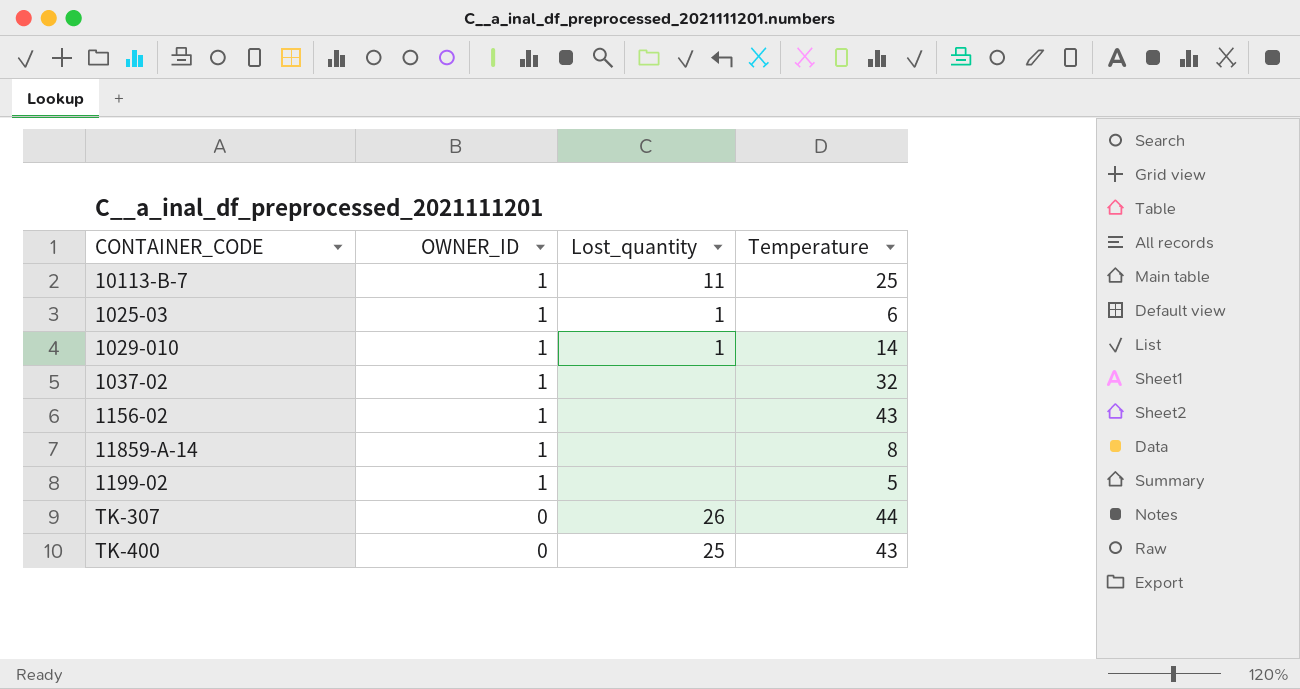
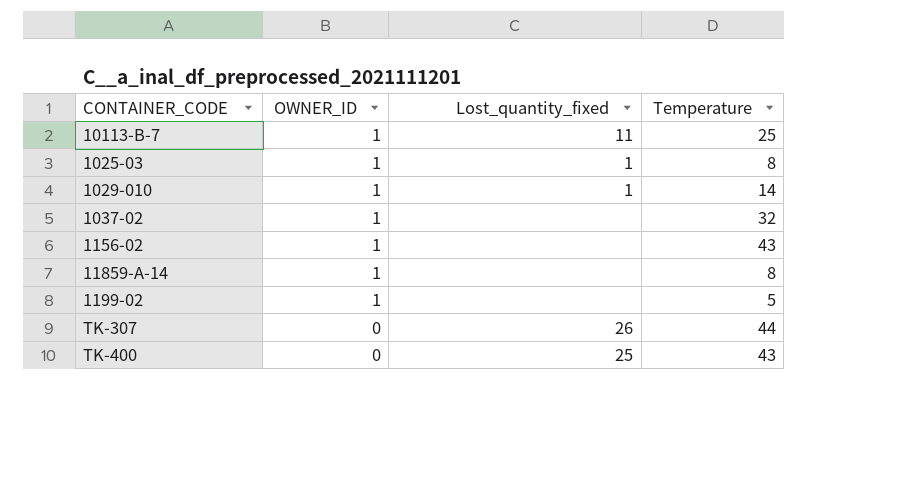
column name: Lost_quantity -> Lost_quantity_fixed
1025-03 | Temperature: 6 -> 8

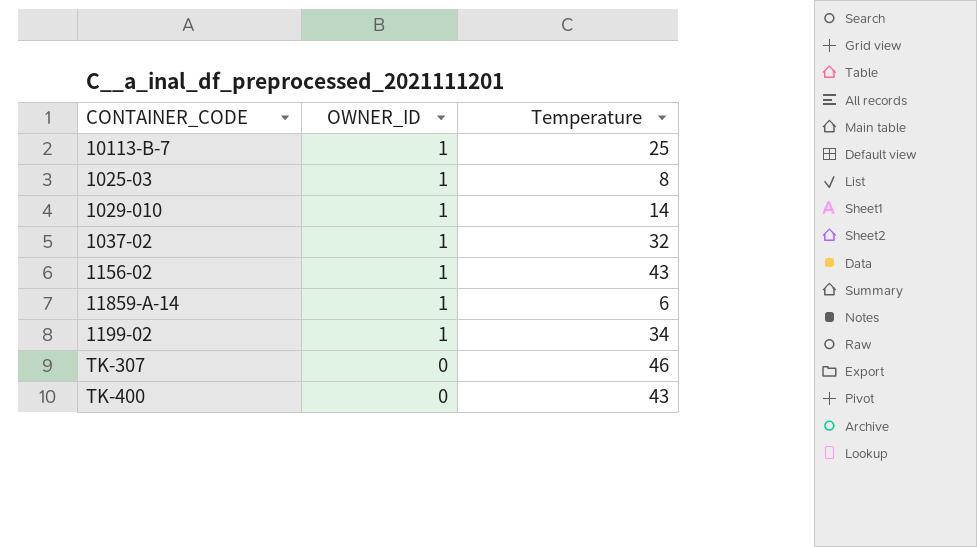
column Lost_quantity_fixed | position: 3 -> none
11859-A-14 | Temperature: 8 -> 6
1199-02 | Temperature: 5 -> 34
TK-307 | Temperature: 44 -> 46

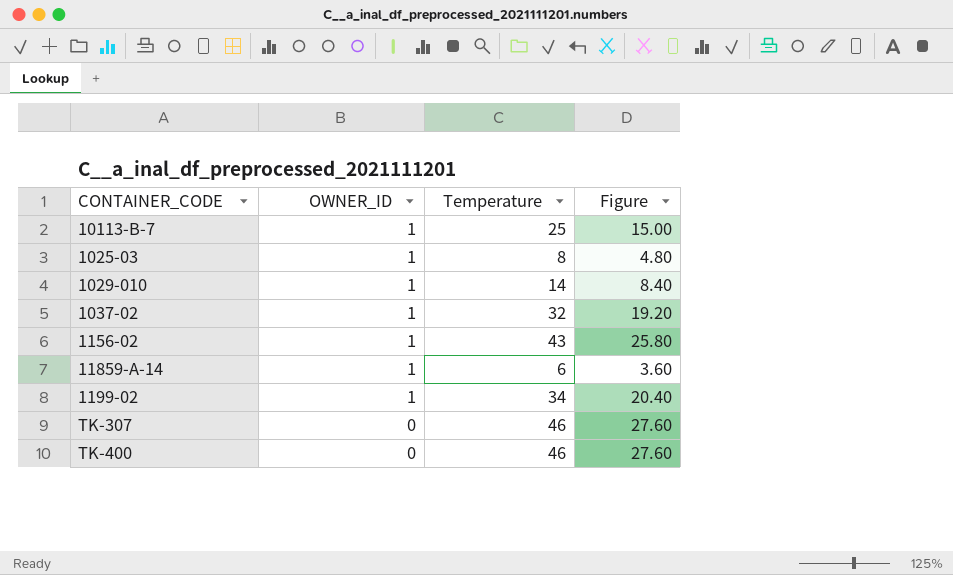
column Figure | formula: none -> [Temperature] * 0.6
TK-400 | Temperature: 43 -> 46

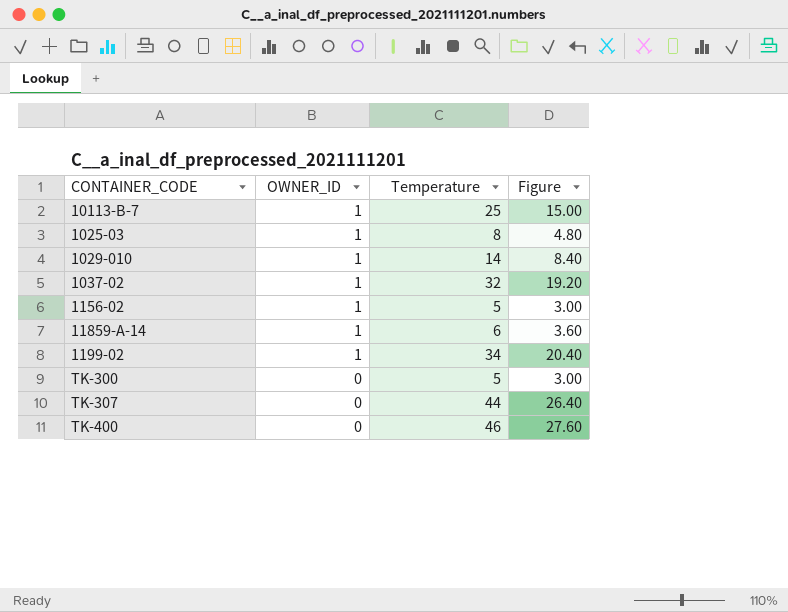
1156-02 | Temperature: 43 -> 5
1156-02 | Figure: 25.80 -> 3.00
row TK-300: none -> 0 | 5 | 3.00
TK-307 | Temperature: 46 -> 44
TK-307 | Figure: 27.60 -> 26.40

